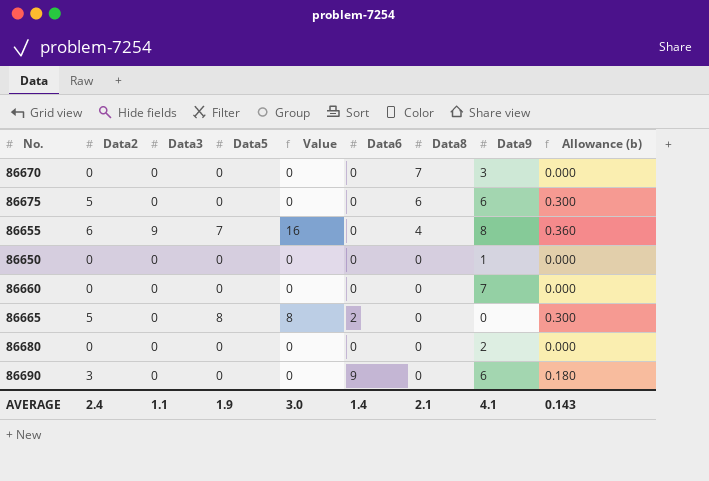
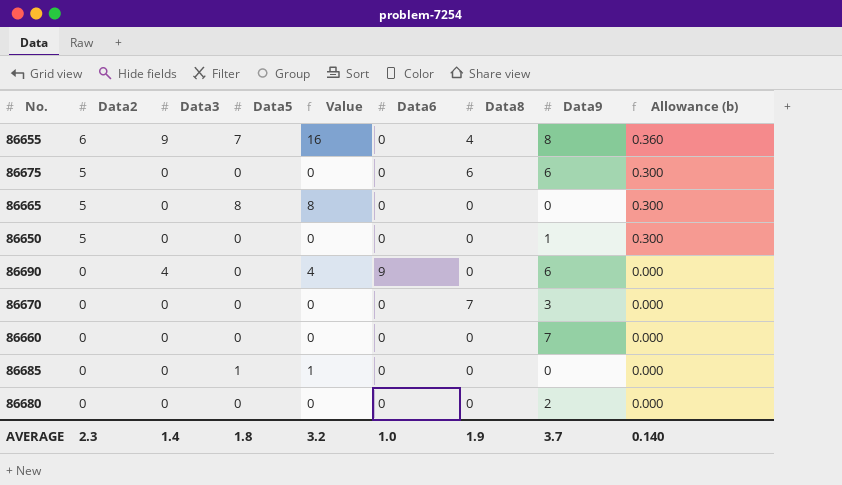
row order: Data8 descending -> Data2 descending
86665 | Data6: 2 -> 0
86650 | Data2: 0 -> 5
86650 | Allowance (b): 0.000 -> 0.300
86690 | Data2: 3 -> 0
86690 | Data3: 0 -> 4
86690 | Value: 0 -> 4
86690 | Allowance (b): 0.180 -> 0.000
row 86685: none -> 0 | 0 | 1 | 1 | 0 | 0 | 0 | 0.000
AVERAGE | Data2: 2.4 -> 2.3
AVERAGE | Data3: 1.1 -> 1.4
AVERAGE | Data5: 1.9 -> 1.8
AVERAGE | Value: 3.0 -> 3.2
AVERAGE | Data6: 1.4 -> 1.0
AVERAGE | Data8: 2.1 -> 1.9
AVERAGE | Data9: 4.1 -> 3.7
AVERAGE | Allowance (b): 0.143 -> 0.140

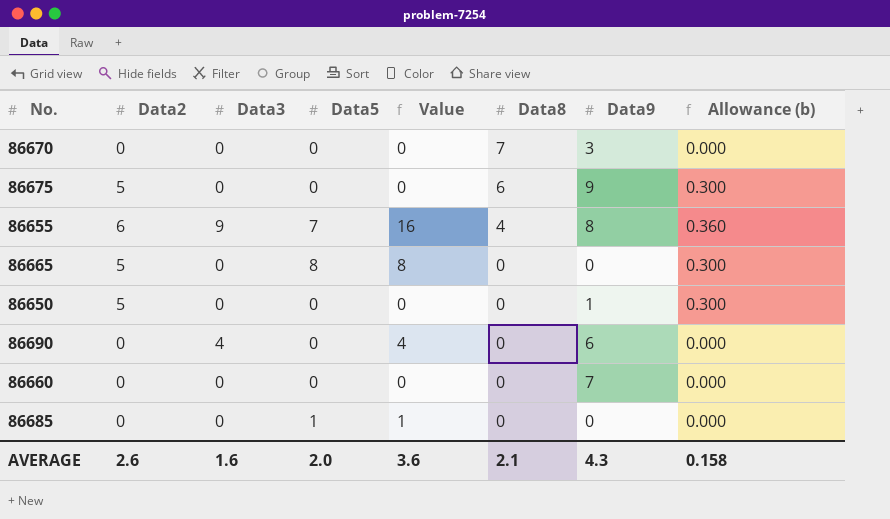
row order: Data2 descending -> Data8 descending
column Data6 | position: 6 -> none
row 86680: 0 | 0 | 0 | 0 | 0 | 0 | 2 | 0.000 -> none
86675 | Data9: 6 -> 9
AVERAGE | Data2: 2.3 -> 2.6
AVERAGE | Data3: 1.4 -> 1.6
AVERAGE | Data5: 1.8 -> 2.0
AVERAGE | Value: 3.2 -> 3.6
AVERAGE | Data8: 1.9 -> 2.1
AVERAGE | Data9: 3.7 -> 4.3
AVERAGE | Allowance (b): 0.140 -> 0.158

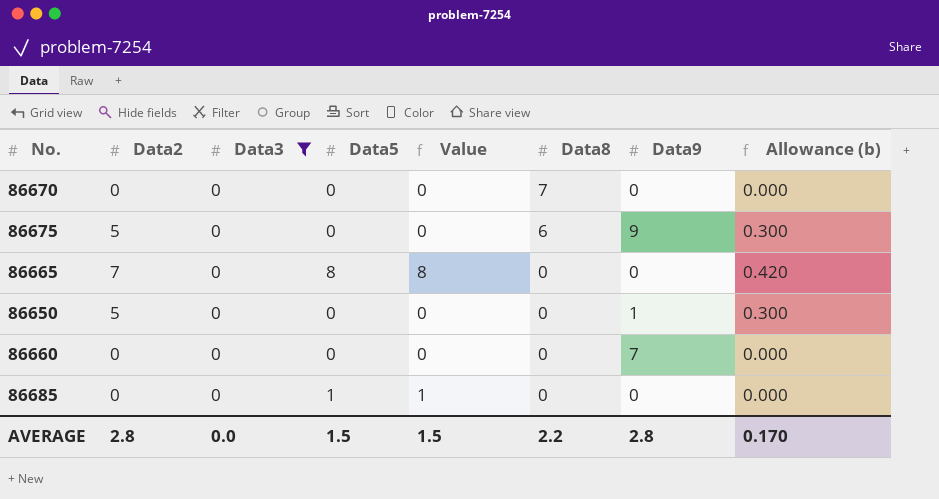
filter: none -> Data3 = 0
86670 | Data9: 3 -> 0
86665 | Data2: 5 -> 7
86665 | Allowance (b): 0.300 -> 0.420
AVERAGE | Data2: 2.6 -> 2.8
AVERAGE | Data3: 1.6 -> 0.0
AVERAGE | Data5: 2.0 -> 1.5
AVERAGE | Value: 3.6 -> 1.5
AVERAGE | Data8: 2.1 -> 2.2
AVERAGE | Data9: 4.3 -> 2.8
AVERAGE | Allowance (b): 0.158 -> 0.170

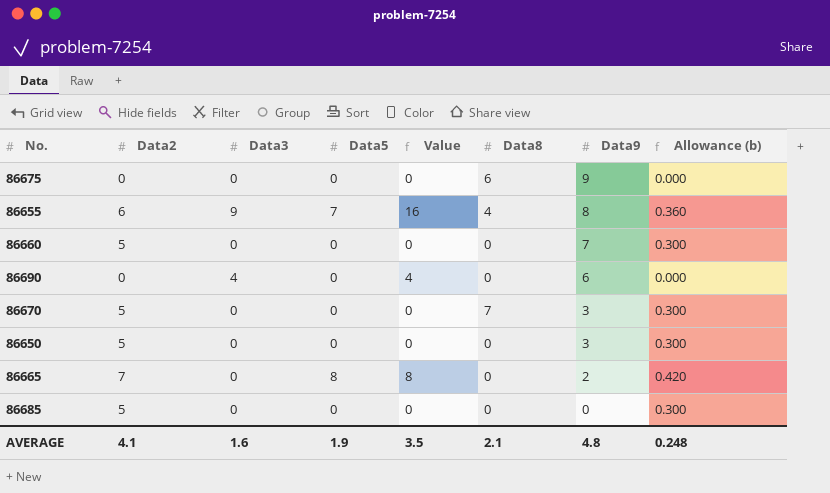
filter: Data3 = 0 -> none
row order: Data8 descending -> Data9 descending
86675 | Data2: 5 -> 0
86675 | Allowance (b): 0.300 -> 0.000
86660 | Data2: 0 -> 5
86660 | Allowance (b): 0.000 -> 0.300
86670 | Data2: 0 -> 5
86670 | Data9: 0 -> 3
86670 | Allowance (b): 0.000 -> 0.300
86650 | Data9: 1 -> 3
86665 | Data9: 0 -> 2
86685 | Data2: 0 -> 5
86685 | Data5: 1 -> 0
86685 | Value: 1 -> 0
86685 | Allowance (b): 0.000 -> 0.300
AVERAGE | Data2: 2.8 -> 4.1
AVERAGE | Data3: 0.0 -> 1.6
AVERAGE | Data5: 1.5 -> 1.9
AVERAGE | Value: 1.5 -> 3.5
AVERAGE | Data8: 2.2 -> 2.1
AVERAGE | Data9: 2.8 -> 4.8
AVERAGE | Allowance (b): 0.170 -> 0.248

